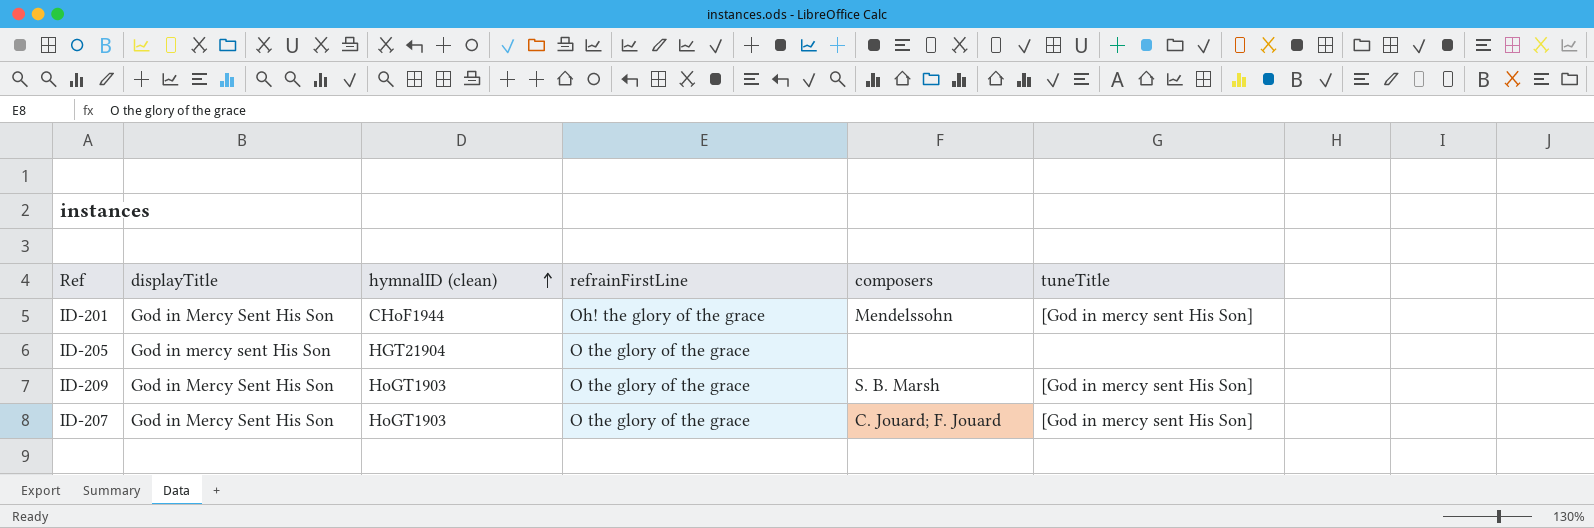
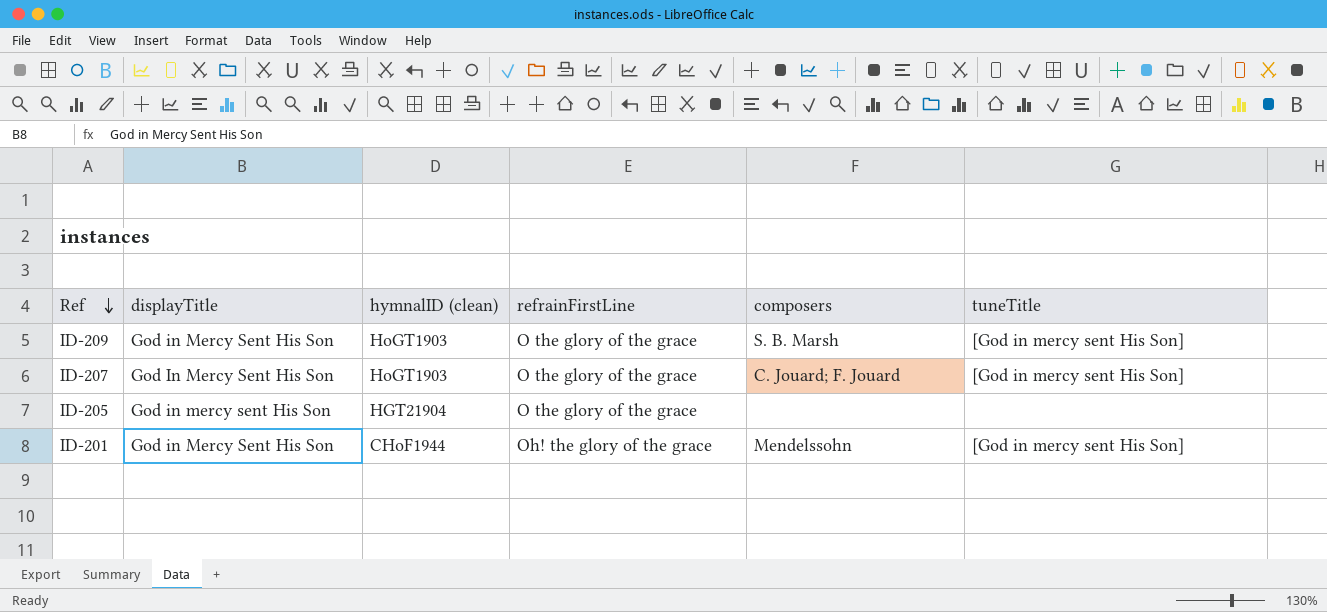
row order: hymnalID (clean) ascending -> Ref descending
ID-207 | displayTitle: God in Mercy Sent His Son -> God In Mercy Sent His Son

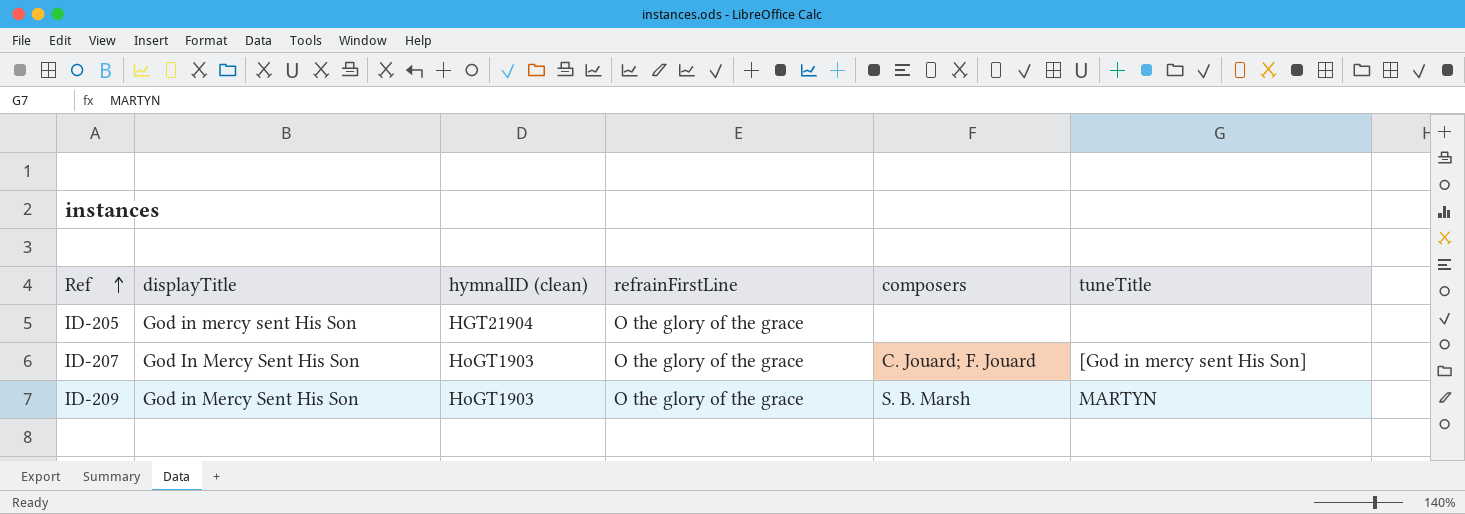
row order: Ref descending -> Ref ascending
row ID-201: God in Mercy Sent His Son | CHoF1944 | Oh! the glory of the grace | Mendelssohn | [God in mercy sent His Son] -> none
ID-209 | tuneTitle: [God in mercy sent His Son] -> MARTYN

